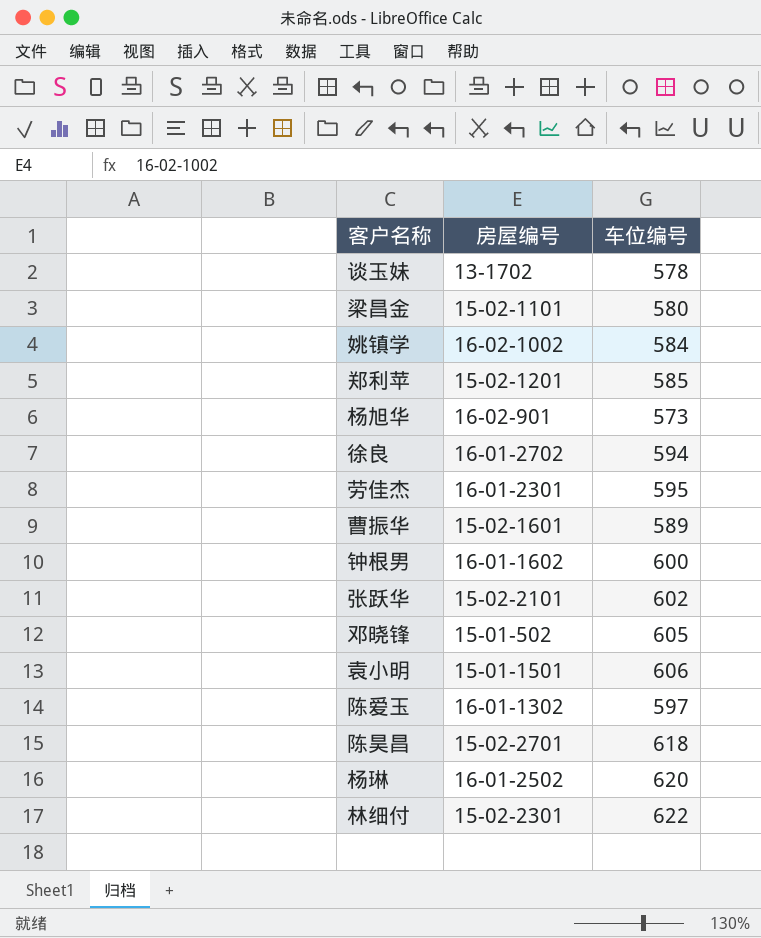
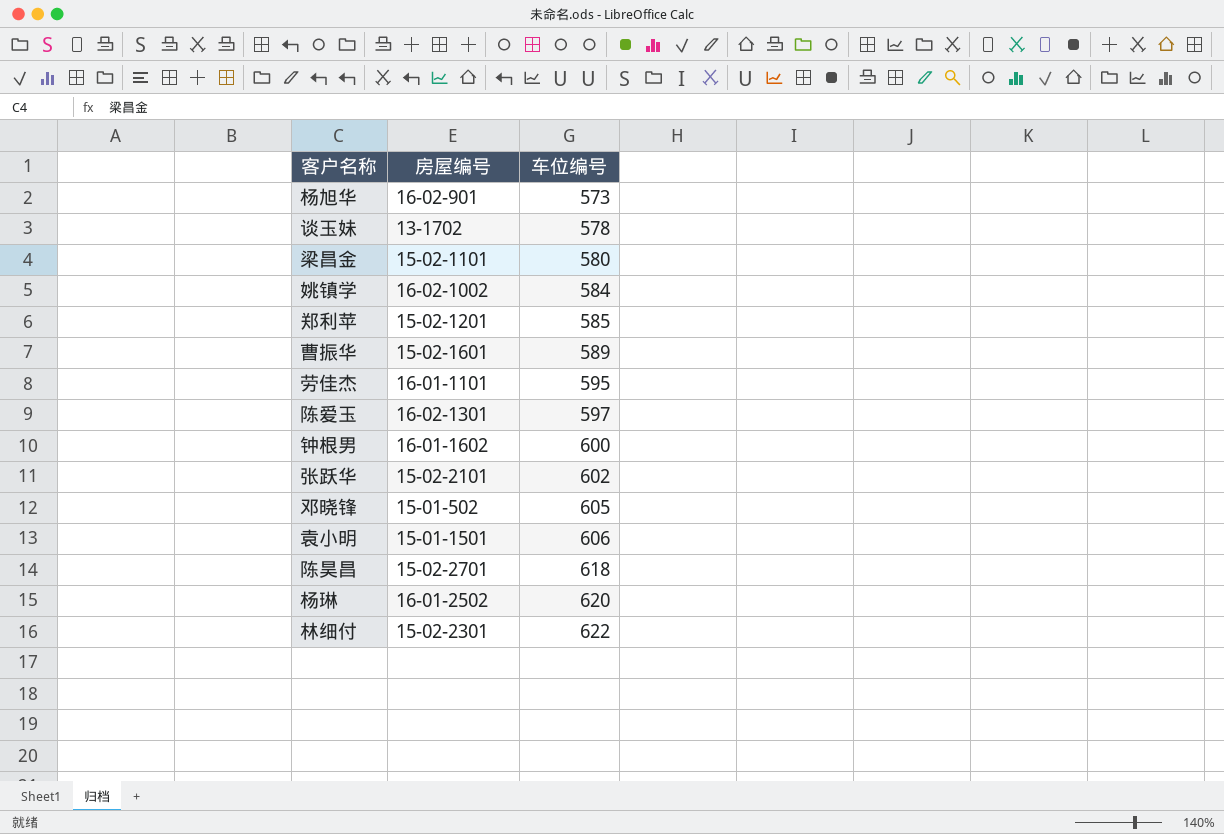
row order: none -> 车位编号 ascending
row 徐良: 16-01-2702 | 594 -> none
劳佳杰 | 房屋编号: 16-01-2301 -> 16-01-1101
陈爱玉 | 房屋编号: 16-01-1302 -> 16-02-1301

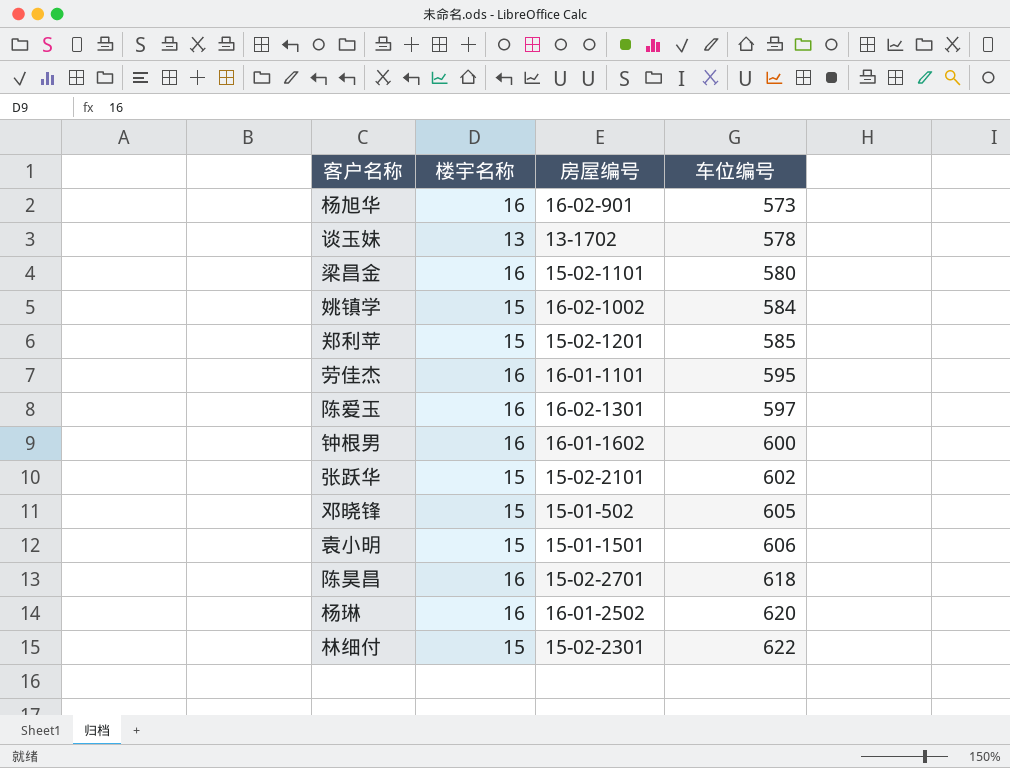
column 楼宇名称 | position: none -> 2
row 曹振华: 15-02-1601 | 589 -> none

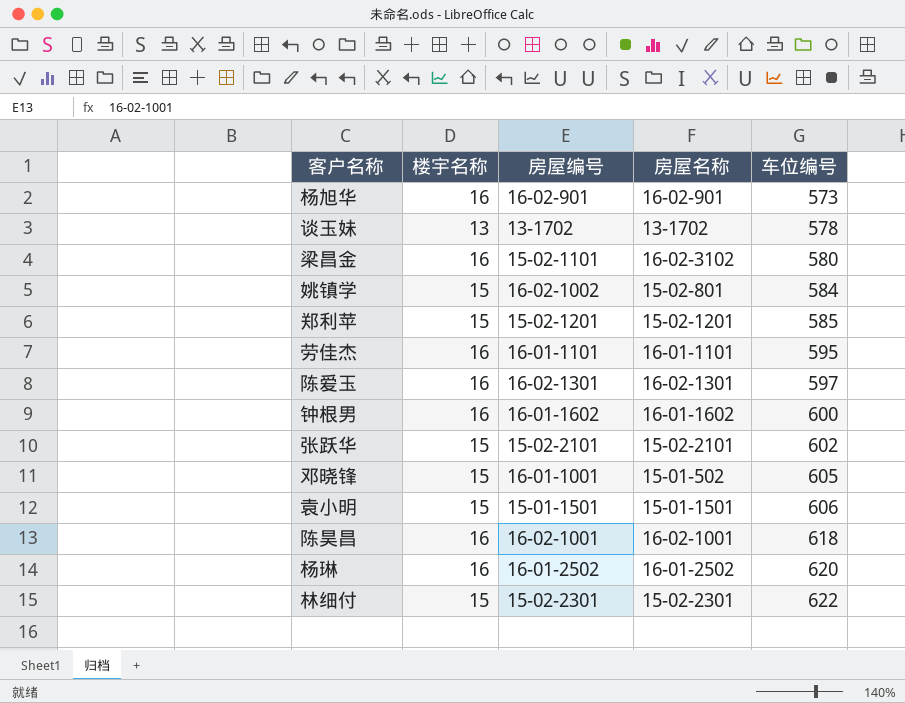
column 房屋名称 | position: none -> 4
邓晓锋 | 房屋编号: 15-01-502 -> 16-01-1001
陈昊昌 | 房屋编号: 15-02-2701 -> 16-02-1001

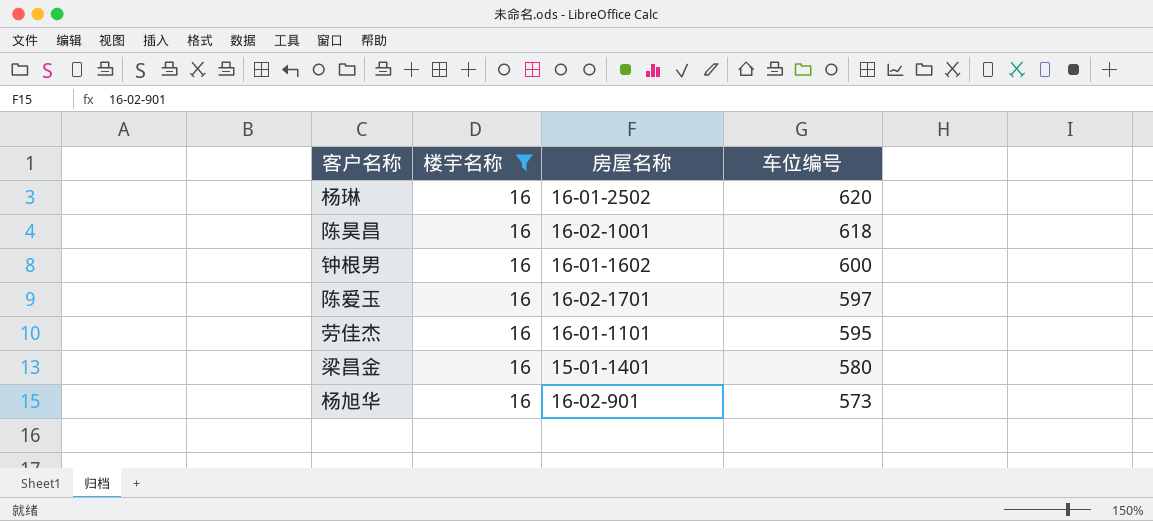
filter: none -> 楼宇名称 = 16
row order: 车位编号 ascending -> 车位编号 descending
column 房屋编号 | position: 3 -> none
陈爱玉 | 房屋名称: 16-02-1301 -> 16-02-1701
梁昌金 | 房屋名称: 16-02-3102 -> 15-01-1401

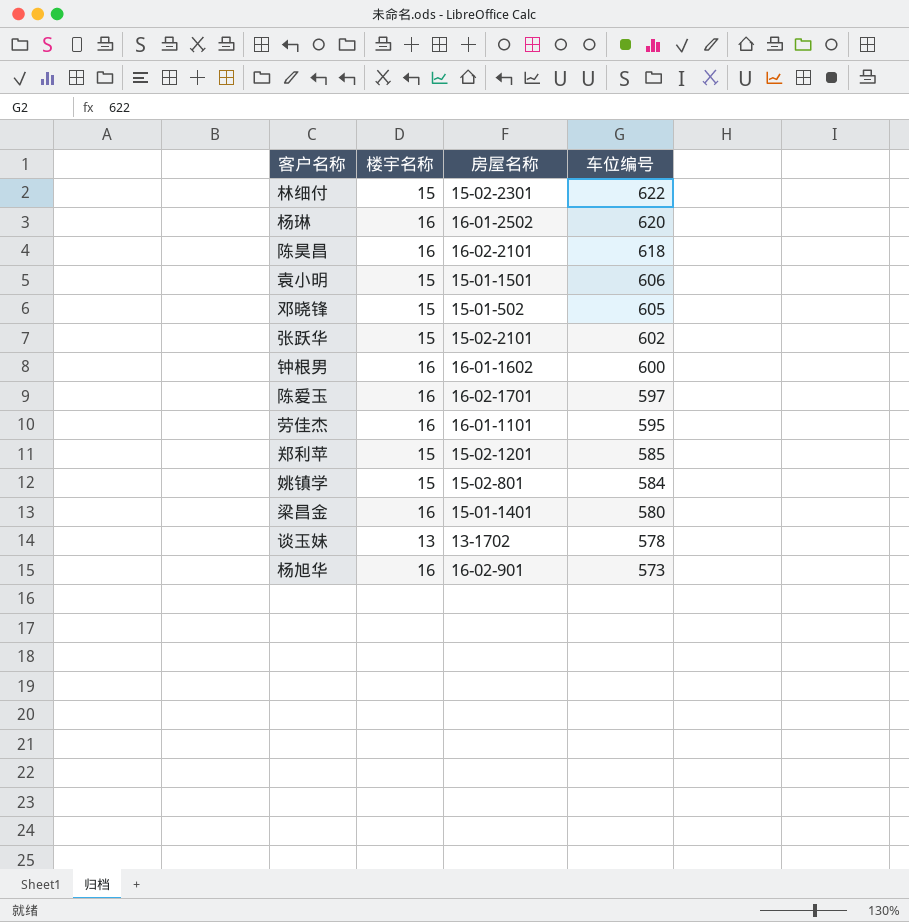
filter: 楼宇名称 = 16 -> none
陈昊昌 | 房屋名称: 16-02-1001 -> 16-02-2101

